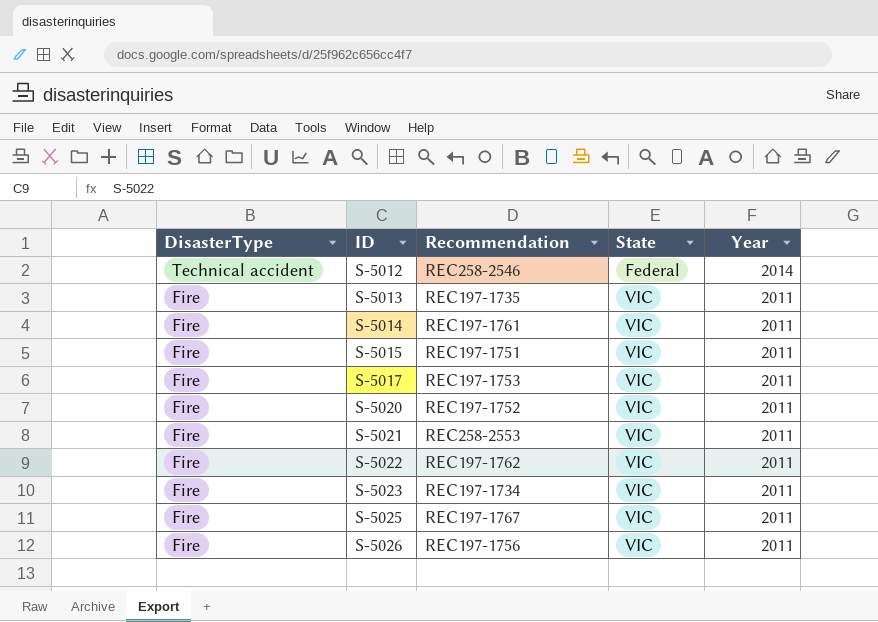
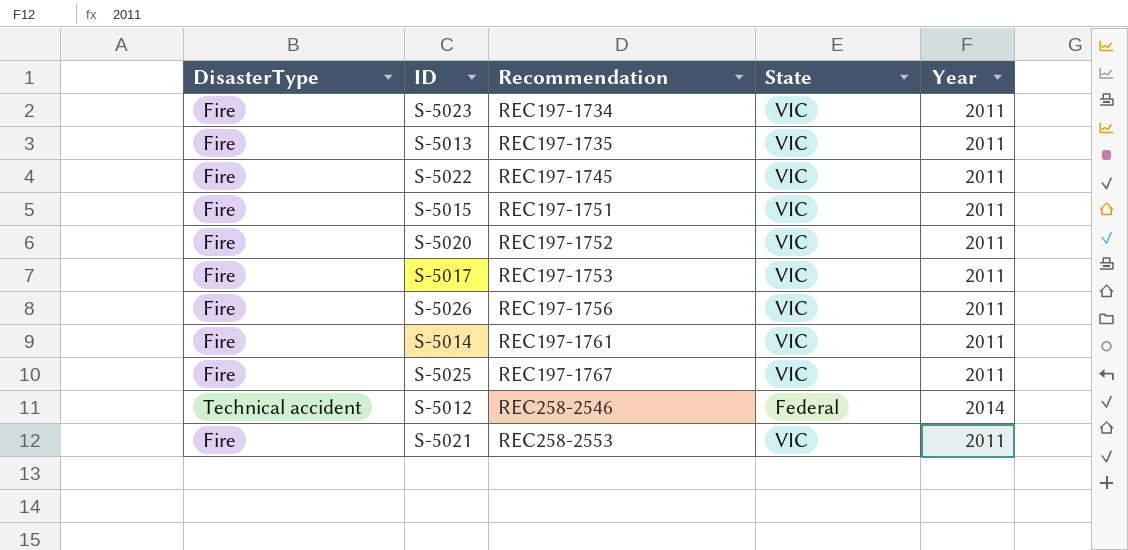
row order: DisasterType descending -> Recommendation ascending
S-5022 | Recommendation: REC197-1762 -> REC197-1745

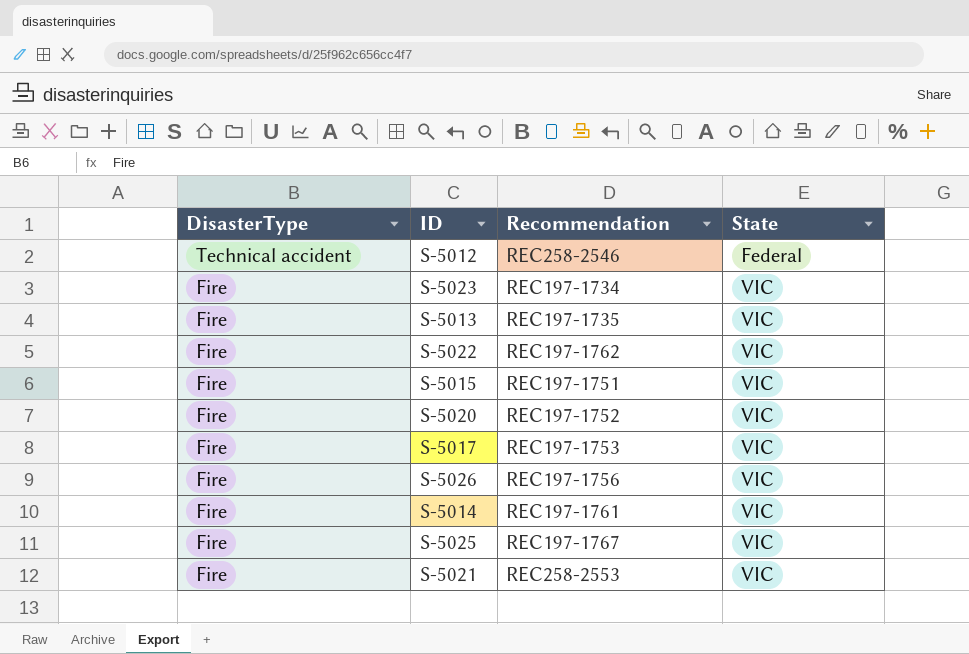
row order: Recommendation ascending -> DisasterType descending
column Year | position: 5 -> none
S-5022 | Recommendation: REC197-1745 -> REC197-1762

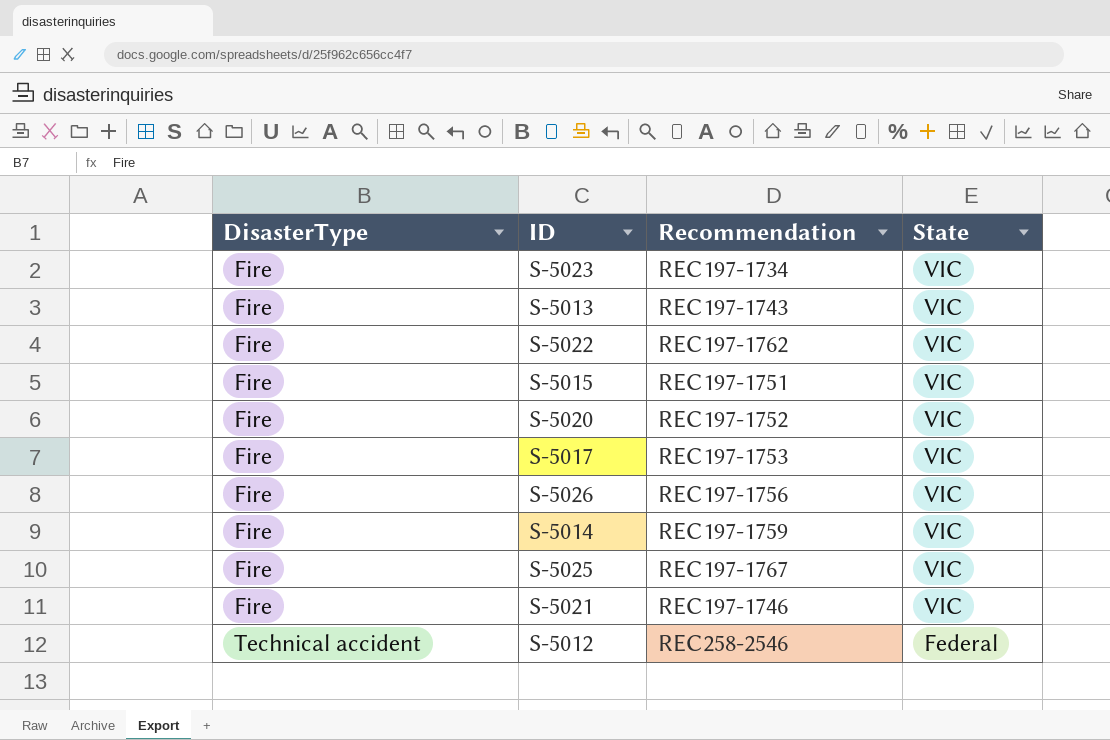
row order: DisasterType descending -> DisasterType ascending
S-5013 | Recommendation: REC197-1735 -> REC197-1743
S-5014 | Recommendation: REC197-1761 -> REC197-1759
S-5021 | Recommendation: REC258-2553 -> REC197-1746

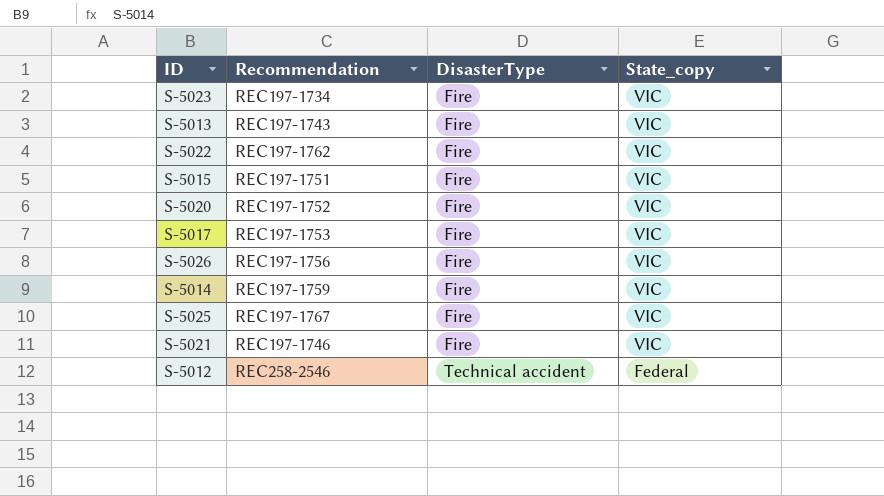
column DisasterType | position: 1 -> 3
column name: State -> State_copy

